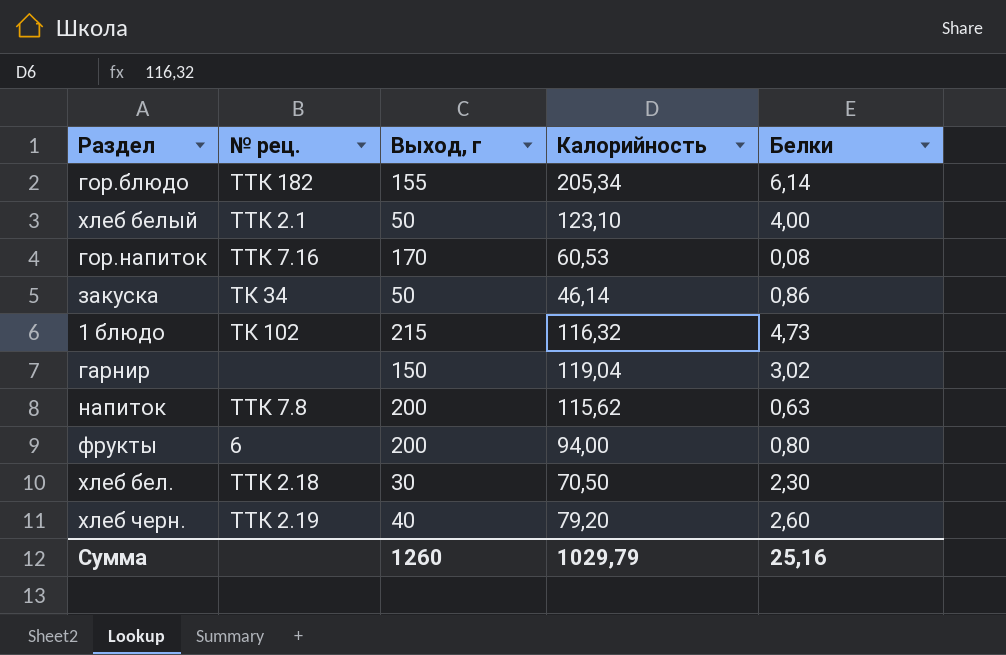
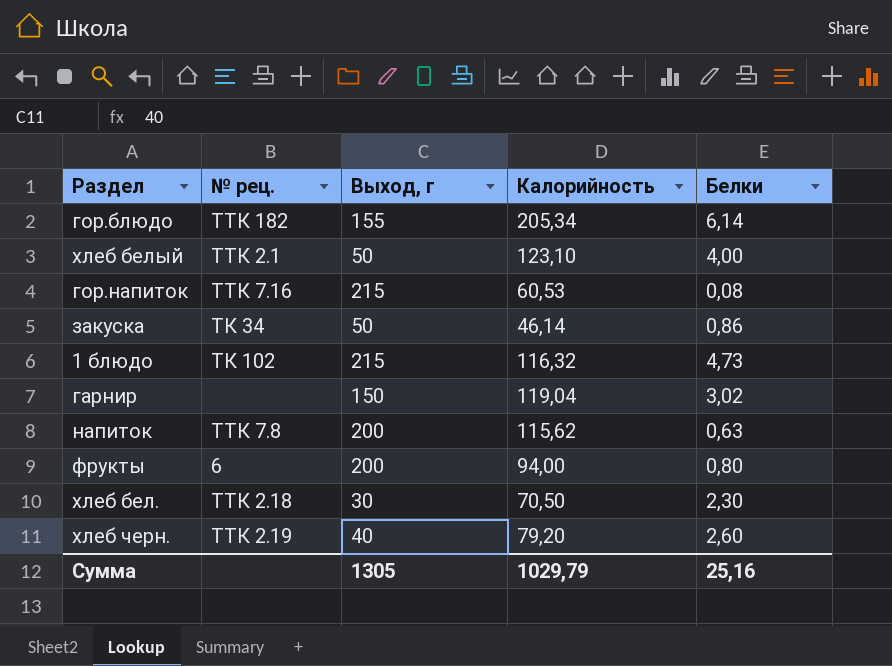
гор.напиток | Выход, г: 170 -> 215
Сумма | Выход, г: 1260 -> 1305

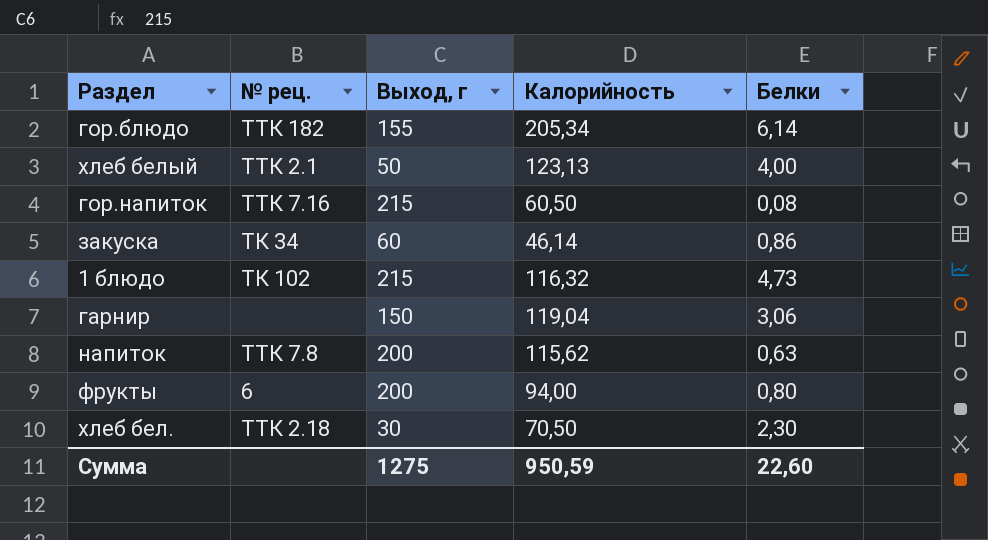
row хлеб черн.: ТТК 2.19 | 40 | 79,20 | 2,60 -> none
хлеб белый | Калорийность: 123,10 -> 123,13
гор.напиток | Калорийность: 60,53 -> 60,50
закуска | Выход, г: 50 -> 60
гарнир | Белки: 3,02 -> 3,06
Сумма | Выход, г: 1305 -> 1275
Сумма | Калорийность: 1029,79 -> 950,59
Сумма | Белки: 25,16 -> 22,60

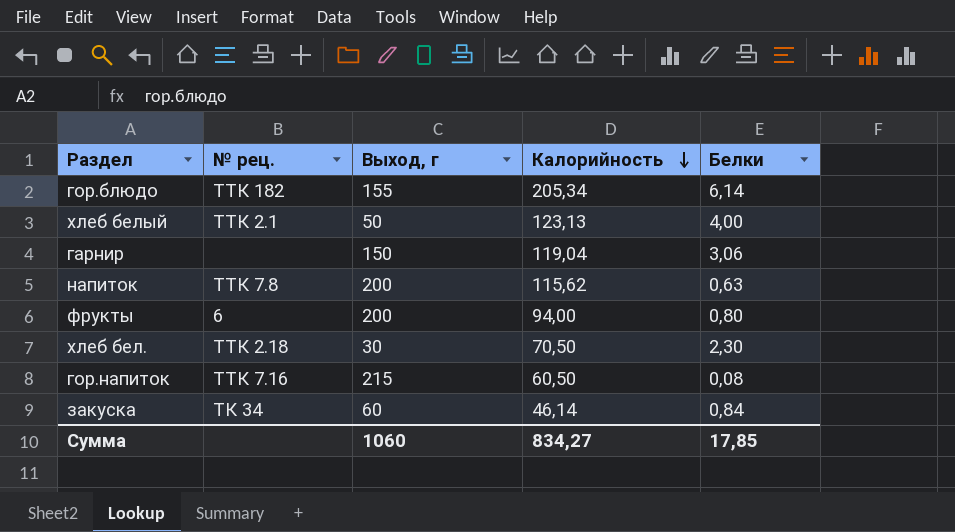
row order: none -> Калорийность descending
row 1 блюдо: ТК 102 | 215 | 116,32 | 4,73 -> none
закуска | Белки: 0,86 -> 0,84
Сумма | Выход, г: 1275 -> 1060
Сумма | Калорийность: 950,59 -> 834,27
Сумма | Белки: 22,60 -> 17,85

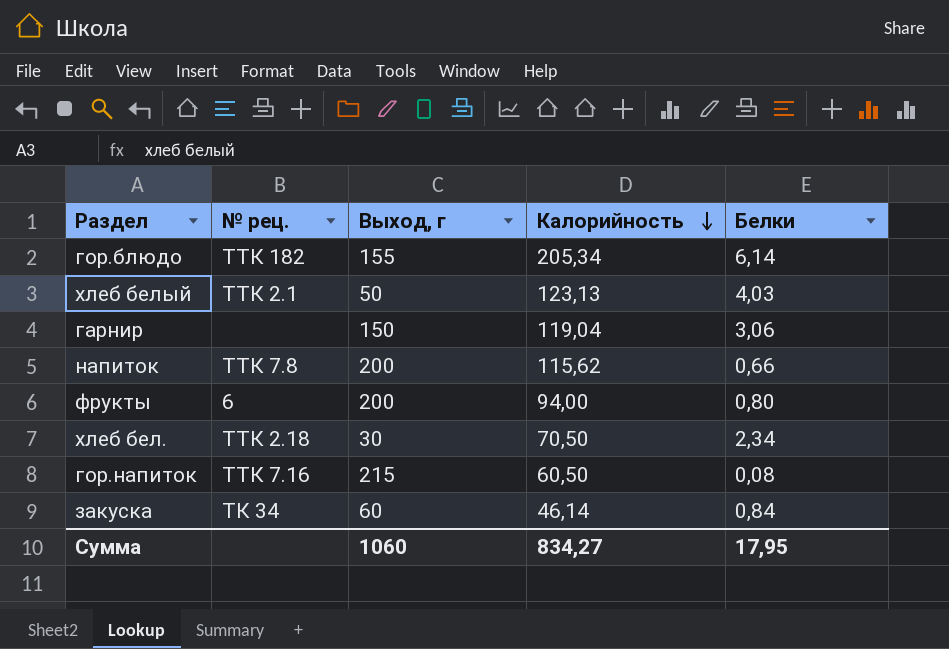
хлеб белый | Белки: 4,00 -> 4,03
напиток | Белки: 0,63 -> 0,66
хлеб бел. | Белки: 2,30 -> 2,34
Сумма | Белки: 17,85 -> 17,95

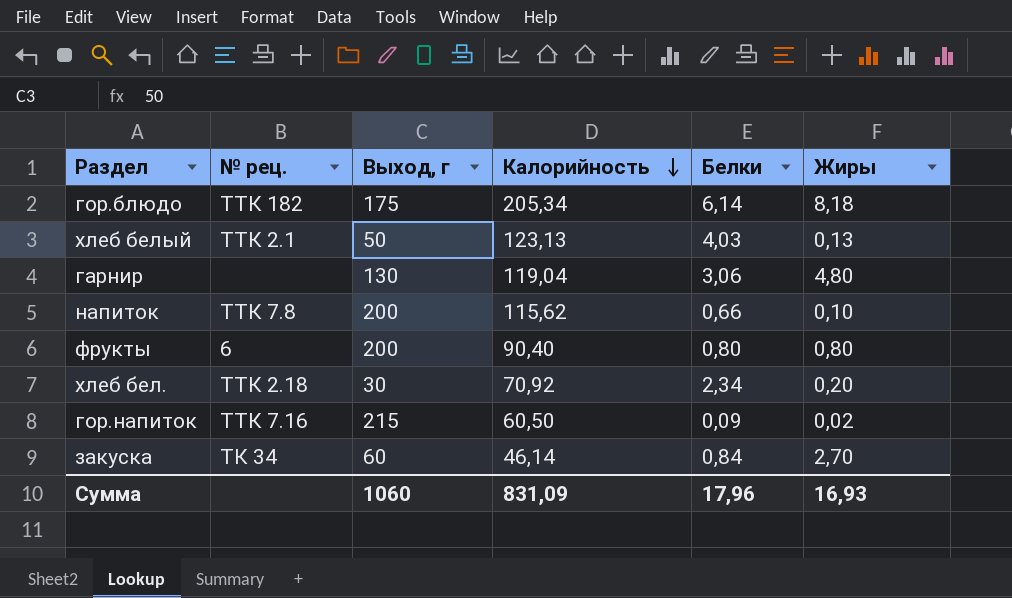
column Жиры | position: none -> 6
гор.блюдо | Выход, г: 155 -> 175
гарнир | Выход, г: 150 -> 130
фрукты | Калорийность: 94,00 -> 90,40
хлеб бел. | Калорийность: 70,50 -> 70,92
гор.напиток | Белки: 0,08 -> 0,09
Сумма | Калорийность: 834,27 -> 831,09
Сумма | Белки: 17,95 -> 17,96

